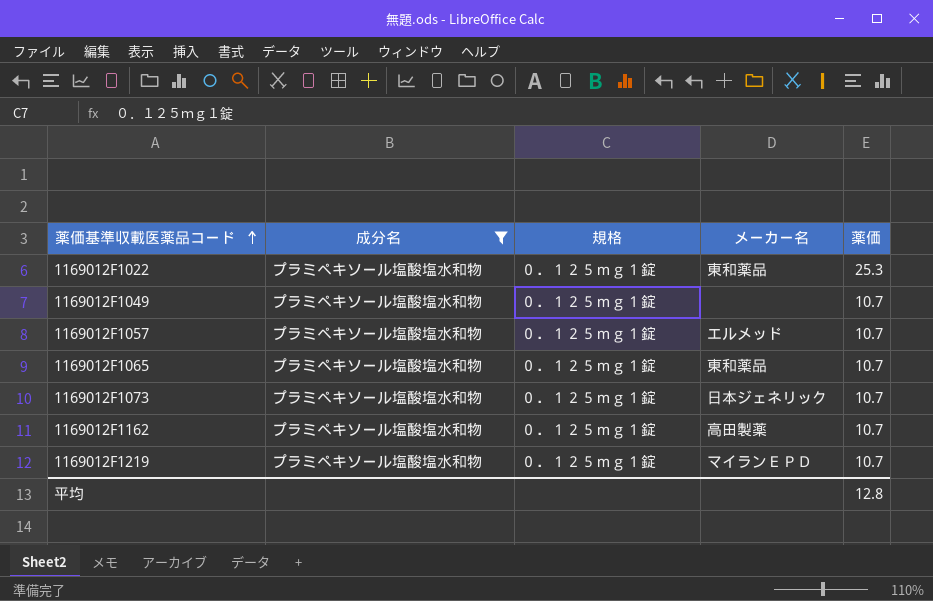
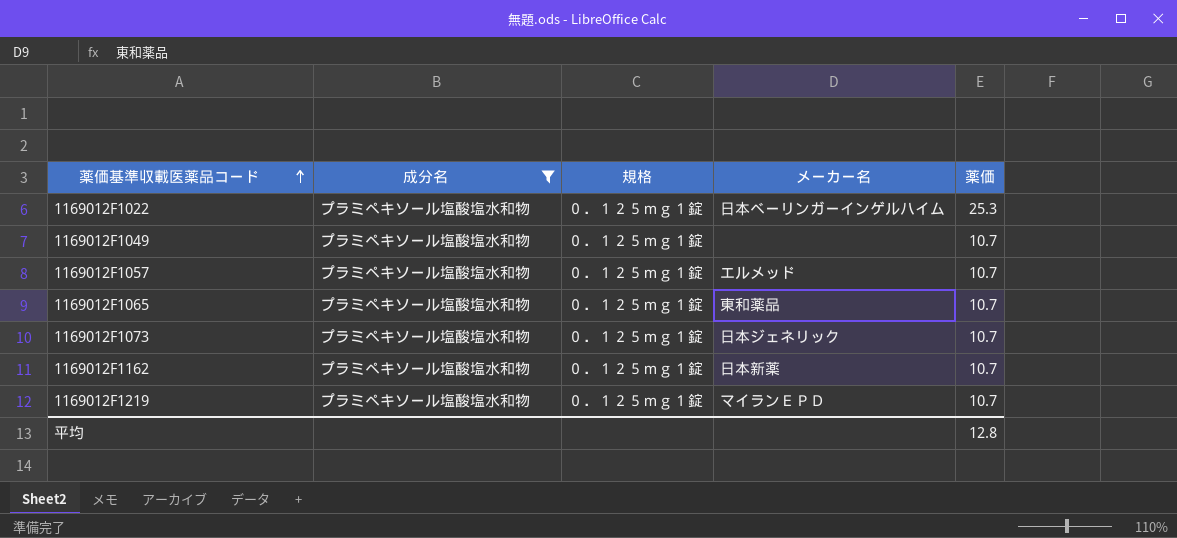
1169012F1022 | メーカー名: 東和薬品 -> 日本ベーリンガーインゲルハイム
1169012F1162 | メーカー名: 高田製薬 -> 日本新薬

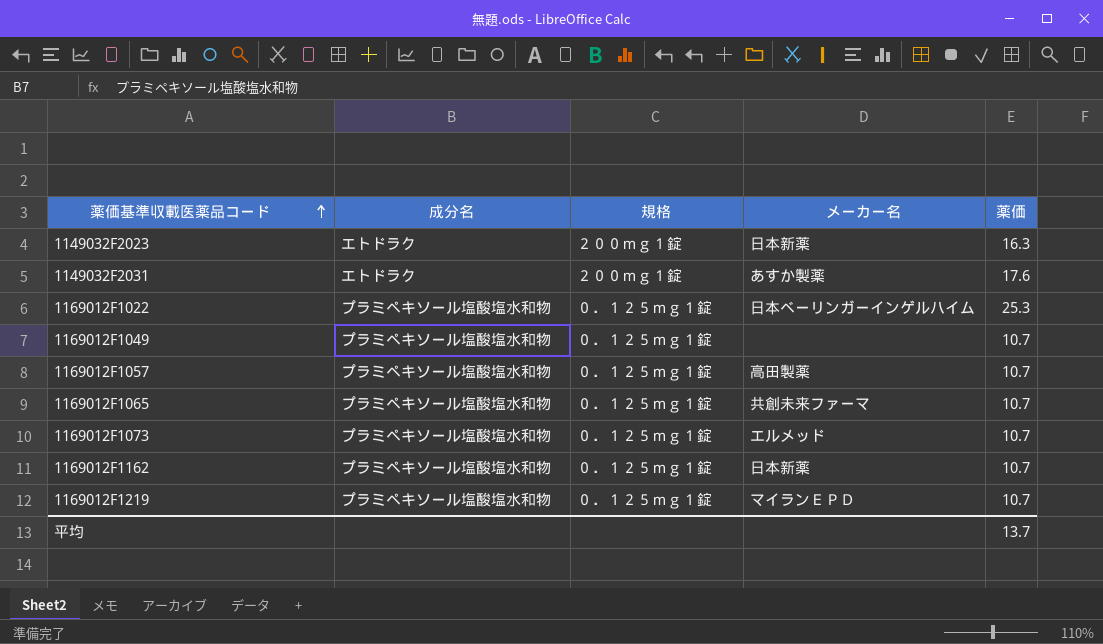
filter: 成分名 = プラミペキソール塩酸塩水和物 -> none
1169012F1057 | メーカー名: エルメッド -> 高田製薬
1169012F1065 | メーカー名: 東和薬品 -> 共創未来ファーマ
1169012F1073 | メーカー名: 日本ジェネリック -> エルメッド
平均 | 薬価: 12.8 -> 13.7

